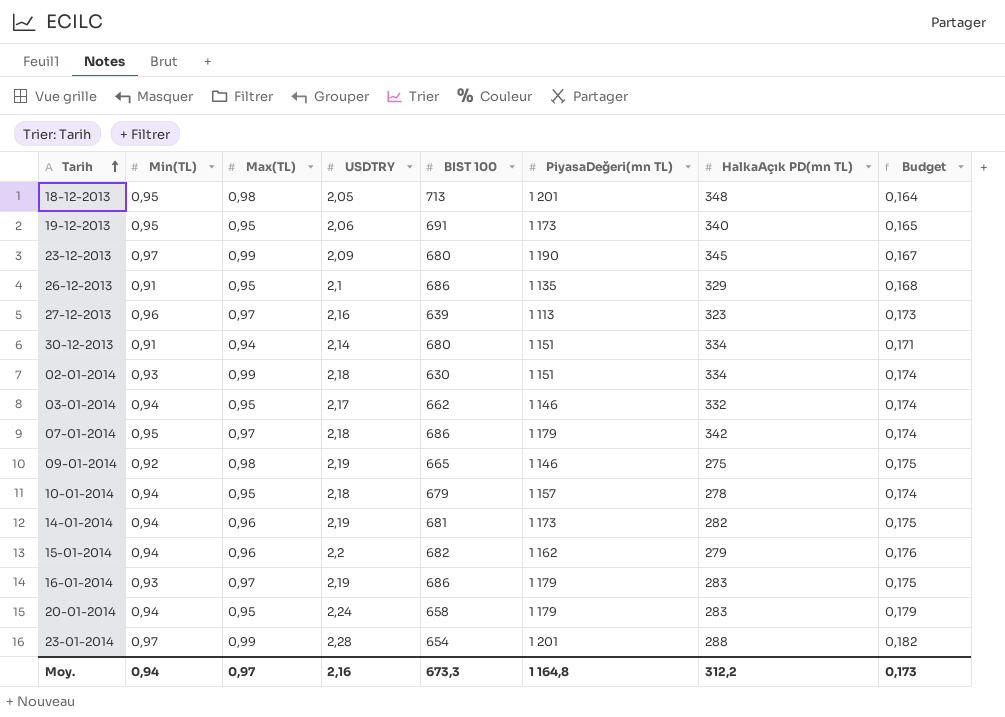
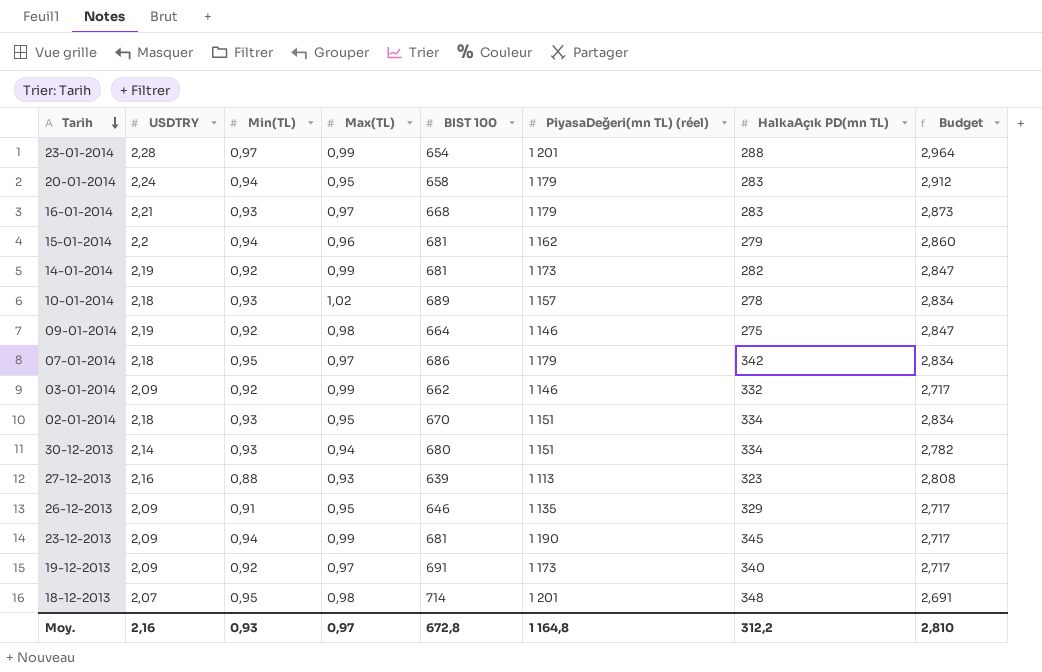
row order: Tarih ascending -> Tarih descending
column USDTRY | position: 4 -> 2
column name: PiyasaDeğeri(mn TL) -> PiyasaDeğeri(mn TL) (réel)
column Budget | formula: [USDTRY] * 0,08 -> [USDTRY] * 1,3
16-01-2014 | USDTRY: 2,19 -> 2,21
16-01-2014 | BIST 100: 686 -> 668
15-01-2014 | BIST 100: 682 -> 681
14-01-2014 | Min(TL): 0,94 -> 0,92
14-01-2014 | Max(TL): 0,96 -> 0,99
10-01-2014 | Min(TL): 0,94 -> 0,93
10-01-2014 | Max(TL): 0,95 -> 1,02
10-01-2014 | BIST 100: 679 -> 689
09-01-2014 | BIST 100: 665 -> 664
03-01-2014 | USDTRY: 2,17 -> 2,09
03-01-2014 | Min(TL): 0,94 -> 0,92
03-01-2014 | Max(TL): 0,95 -> 0,99
02-01-2014 | Max(TL): 0,99 -> 0,95
02-01-2014 | BIST 100: 630 -> 670
30-12-2013 | Min(TL): 0,91 -> 0,93
27-12-2013 | Min(TL): 0,96 -> 0,88
27-12-2013 | Max(TL): 0,97 -> 0,93
26-12-2013 | USDTRY: 2,1 -> 2,09
26-12-2013 | BIST 100: 686 -> 646
23-12-2013 | Min(TL): 0,97 -> 0,94
23-12-2013 | BIST 100: 680 -> 681
19-12-2013 | USDTRY: 2,06 -> 2,09
19-12-2013 | Min(TL): 0,95 -> 0,92
19-12-2013 | Max(TL): 0,95 -> 0,97
18-12-2013 | USDTRY: 2,05 -> 2,07
18-12-2013 | BIST 100: 713 -> 714
Moy. | Min(TL): 0,94 -> 0,93
Moy. | BIST 100: 673,3 -> 672,8
Moy. | Budget: 0,173 -> 2,810

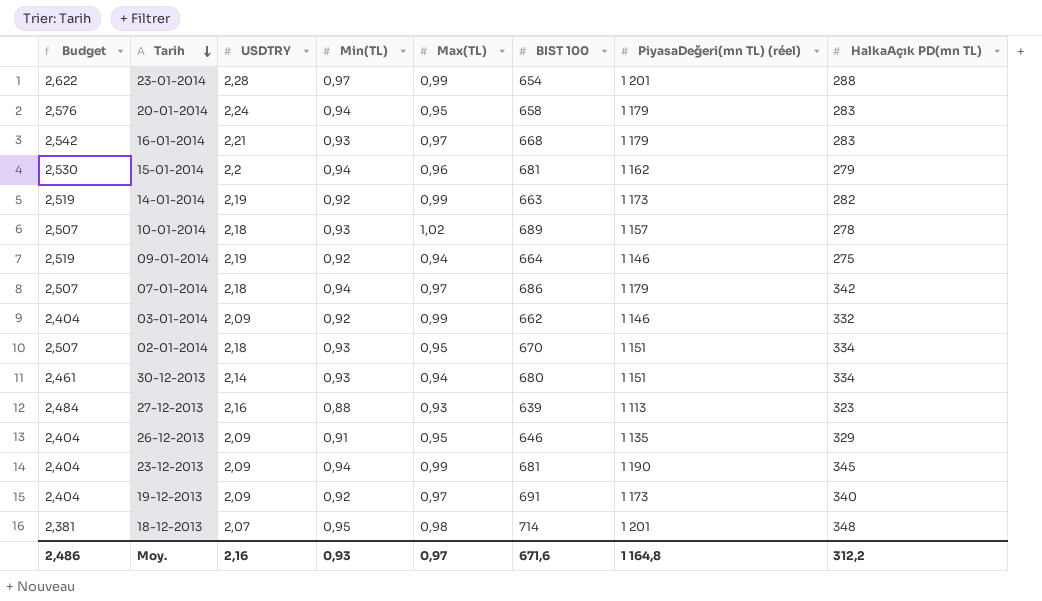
column Budget | formula: [USDTRY] * 1,3 -> [USDTRY] * 1,15
column Budget | position: 8 -> 1
14-01-2014 | BIST 100: 681 -> 663
09-01-2014 | Max(TL): 0,98 -> 0,94
07-01-2014 | Min(TL): 0,95 -> 0,94
Moy. | Budget: 2,810 -> 2,486
Moy. | BIST 100: 672,8 -> 671,6

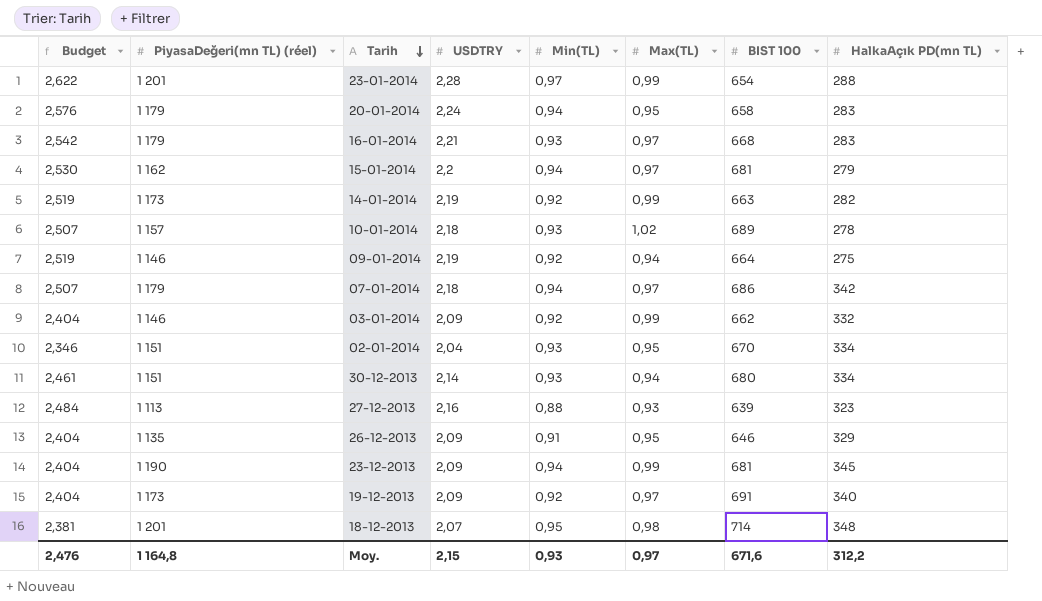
column PiyasaDeğeri(mn TL) (réel) | position: 7 -> 2
15-01-2014 | Max(TL): 0,96 -> 0,97
02-01-2014 | Budget: 2,507 -> 2,346
02-01-2014 | USDTRY: 2,18 -> 2,04
Moy. | Budget: 2,486 -> 2,476
Moy. | USDTRY: 2,16 -> 2,15

